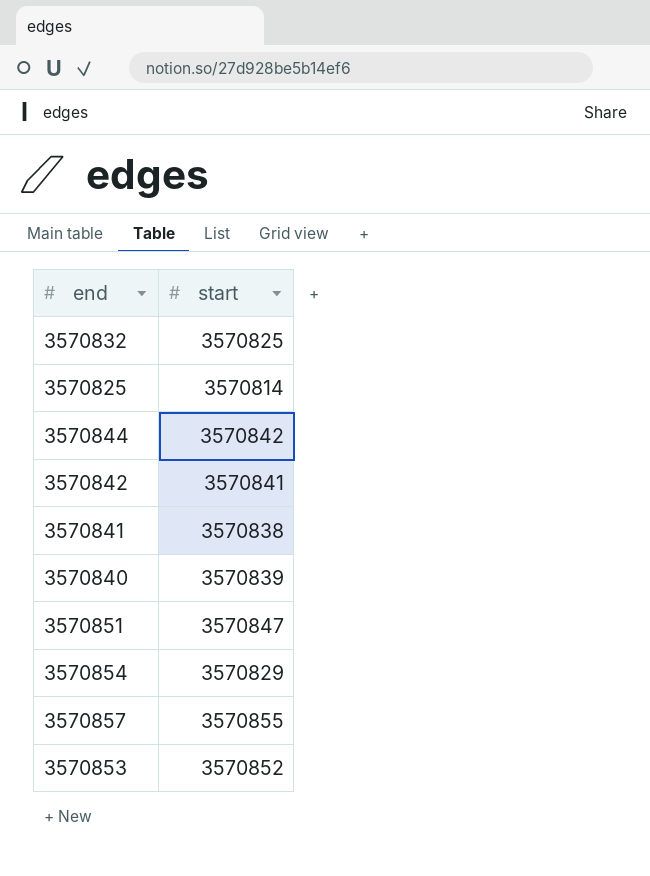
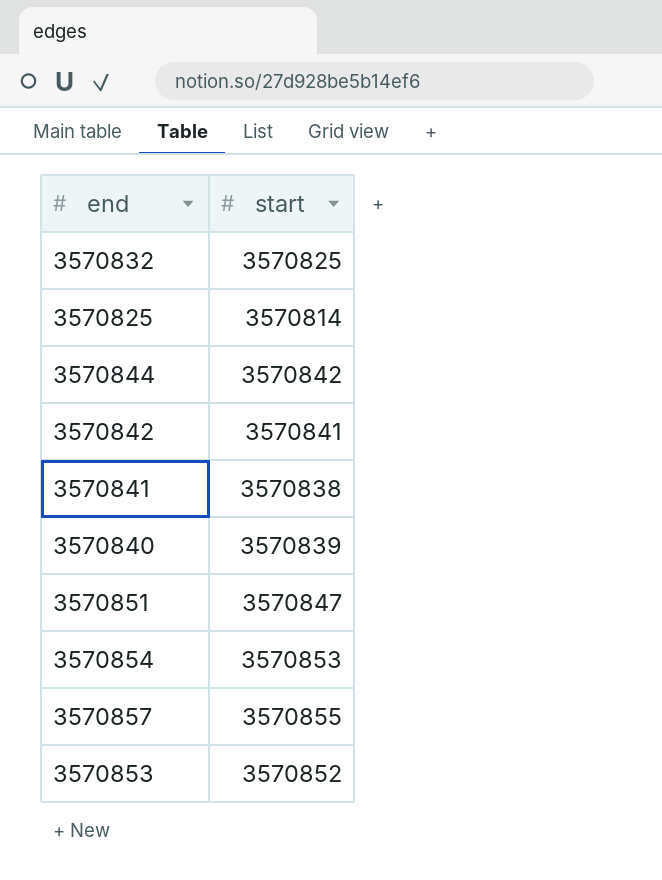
3570854 | start: 3570829 -> 3570853

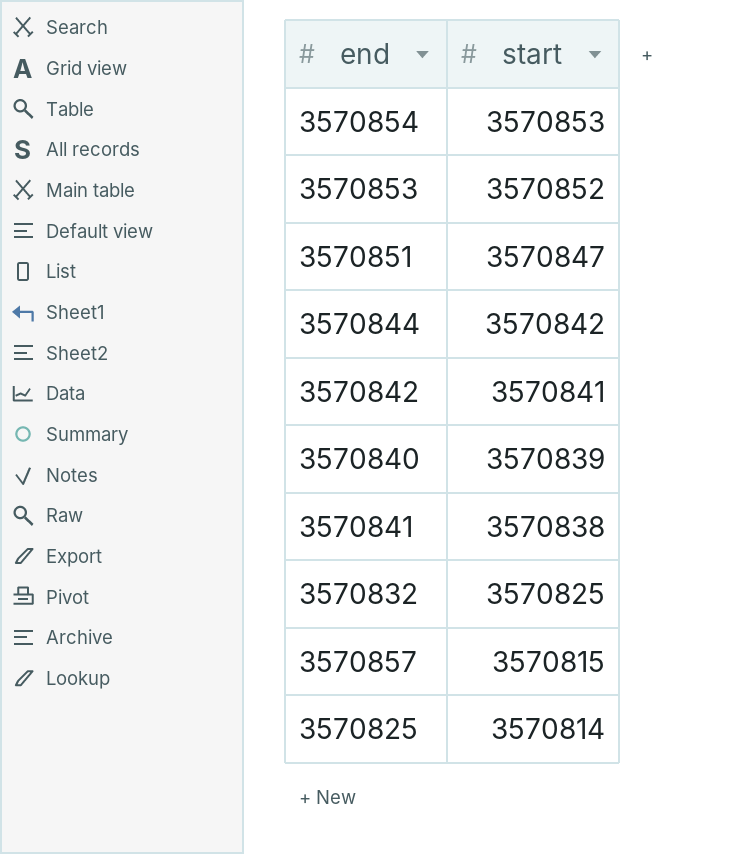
row order: none -> start descending
3570857 | start: 3570855 -> 3570815

